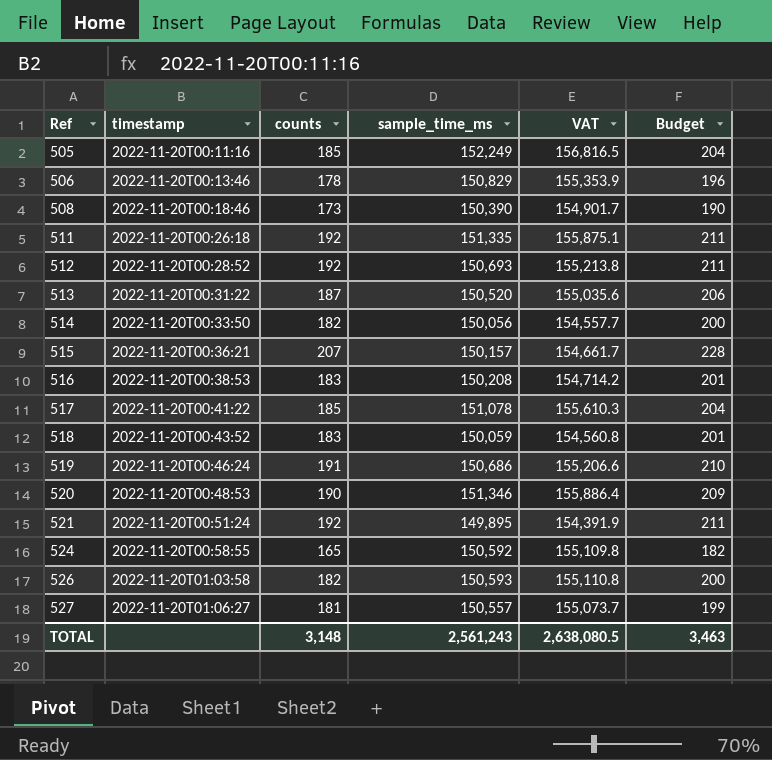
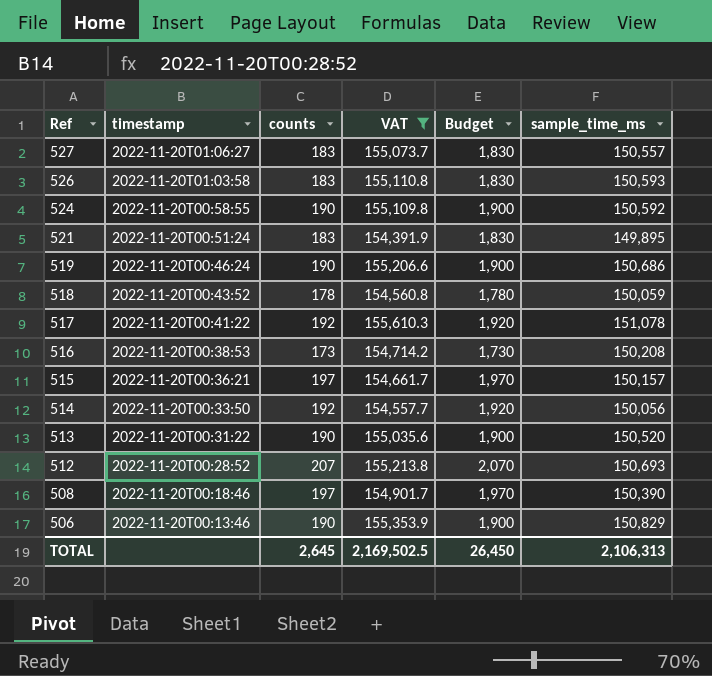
filter: none -> VAT <= 155,610.3
row order: Ref ascending -> Ref descending
column Budget | formula: [counts] * 1.1 -> [counts] * 10
column sample_time_ms | position: 4 -> 6
527 | counts: 181 -> 183
526 | counts: 182 -> 183
524 | counts: 165 -> 190
521 | counts: 192 -> 183
519 | counts: 191 -> 190
518 | counts: 183 -> 178
517 | counts: 185 -> 192
516 | counts: 183 -> 173
515 | counts: 207 -> 197
514 | counts: 182 -> 192
513 | counts: 187 -> 190
512 | counts: 192 -> 207
508 | counts: 173 -> 197
506 | counts: 178 -> 190
TOTAL | counts: 3,148 -> 2,645
TOTAL | VAT: 2,638,080.5 -> 2,169,502.5
TOTAL | Budget: 3,463 -> 26,450
TOTAL | sample_time_ms: 2,561,243 -> 2,106,313

